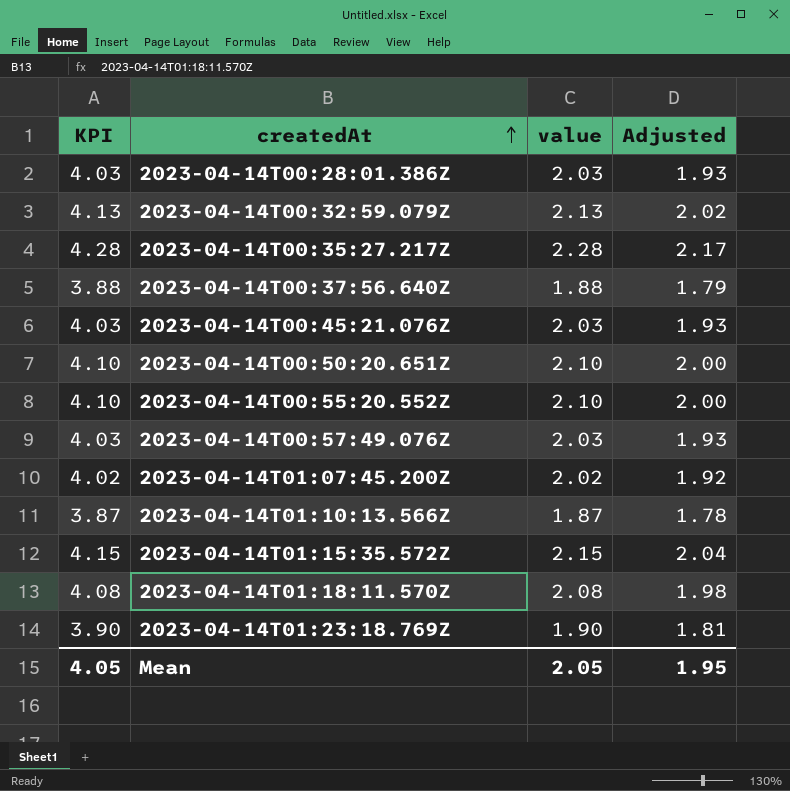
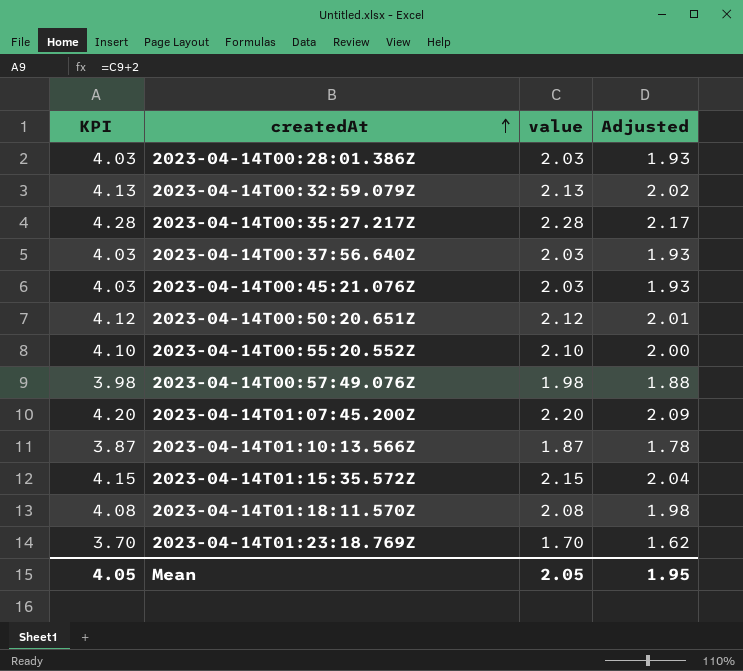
2023-04-14T00:37:56.640Z | KPI: 3.88 -> 4.03
2023-04-14T00:37:56.640Z | value: 1.88 -> 2.03
2023-04-14T00:37:56.640Z | Adjusted: 1.79 -> 1.93
2023-04-14T00:50:20.651Z | KPI: 4.10 -> 4.12
2023-04-14T00:50:20.651Z | value: 2.10 -> 2.12
2023-04-14T00:50:20.651Z | Adjusted: 2.00 -> 2.01
2023-04-14T00:57:49.076Z | KPI: 4.03 -> 3.98
2023-04-14T00:57:49.076Z | value: 2.03 -> 1.98
2023-04-14T00:57:49.076Z | Adjusted: 1.93 -> 1.88
2023-04-14T01:07:45.200Z | KPI: 4.02 -> 4.20
2023-04-14T01:07:45.200Z | value: 2.02 -> 2.20
2023-04-14T01:07:45.200Z | Adjusted: 1.92 -> 2.09
2023-04-14T01:23:18.769Z | KPI: 3.90 -> 3.70
2023-04-14T01:23:18.769Z | value: 1.90 -> 1.70
2023-04-14T01:23:18.769Z | Adjusted: 1.81 -> 1.62

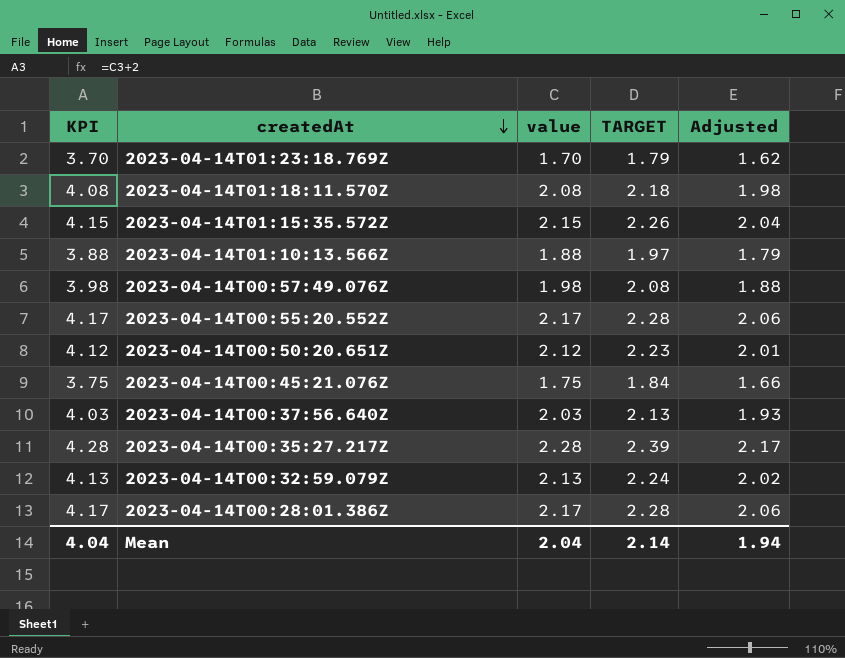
row order: createdAt ascending -> createdAt descending
column TARGET | formula: none -> [value] * 1.05
row 2023-04-14T01:07:45.200Z: 4.20 | 2.20 | 2.09 -> none
2023-04-14T01:10:13.566Z | KPI: 3.87 -> 3.88
2023-04-14T01:10:13.566Z | value: 1.87 -> 1.88
2023-04-14T01:10:13.566Z | Adjusted: 1.78 -> 1.79
2023-04-14T00:55:20.552Z | KPI: 4.10 -> 4.17
2023-04-14T00:55:20.552Z | value: 2.10 -> 2.17
2023-04-14T00:55:20.552Z | Adjusted: 2.00 -> 2.06
2023-04-14T00:45:21.076Z | KPI: 4.03 -> 3.75
2023-04-14T00:45:21.076Z | value: 2.03 -> 1.75
2023-04-14T00:45:21.076Z | Adjusted: 1.93 -> 1.66
2023-04-14T00:28:01.386Z | KPI: 4.03 -> 4.17
2023-04-14T00:28:01.386Z | value: 2.03 -> 2.17
2023-04-14T00:28:01.386Z | Adjusted: 1.93 -> 2.06
Mean | KPI: 4.05 -> 4.04
Mean | value: 2.05 -> 2.04
Mean | Adjusted: 1.95 -> 1.94

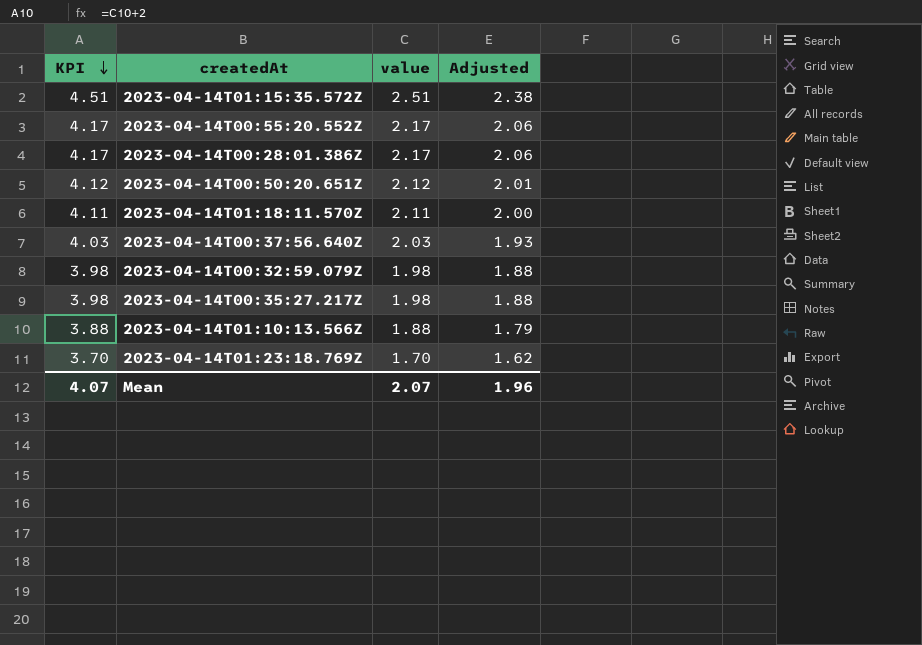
row order: createdAt descending -> KPI descending
column TARGET | formula: [value] * 1.05 -> none
row 2023-04-14T00:57:49.076Z: 3.98 | 1.98 | 2.08 | 1.88 -> none
row 2023-04-14T00:45:21.076Z: 3.75 | 1.75 | 1.84 | 1.66 -> none
2023-04-14T01:15:35.572Z | KPI: 4.15 -> 4.51
2023-04-14T01:15:35.572Z | value: 2.15 -> 2.51
2023-04-14T01:15:35.572Z | Adjusted: 2.04 -> 2.38
2023-04-14T01:18:11.570Z | KPI: 4.08 -> 4.11
2023-04-14T01:18:11.570Z | value: 2.08 -> 2.11
2023-04-14T01:18:11.570Z | Adjusted: 1.98 -> 2.00
2023-04-14T00:32:59.079Z | KPI: 4.13 -> 3.98
2023-04-14T00:32:59.079Z | value: 2.13 -> 1.98
2023-04-14T00:32:59.079Z | Adjusted: 2.02 -> 1.88
2023-04-14T00:35:27.217Z | KPI: 4.28 -> 3.98
2023-04-14T00:35:27.217Z | value: 2.28 -> 1.98
2023-04-14T00:35:27.217Z | Adjusted: 2.17 -> 1.88
Mean | KPI: 4.04 -> 4.07
Mean | value: 2.04 -> 2.07
Mean | Adjusted: 1.94 -> 1.96

